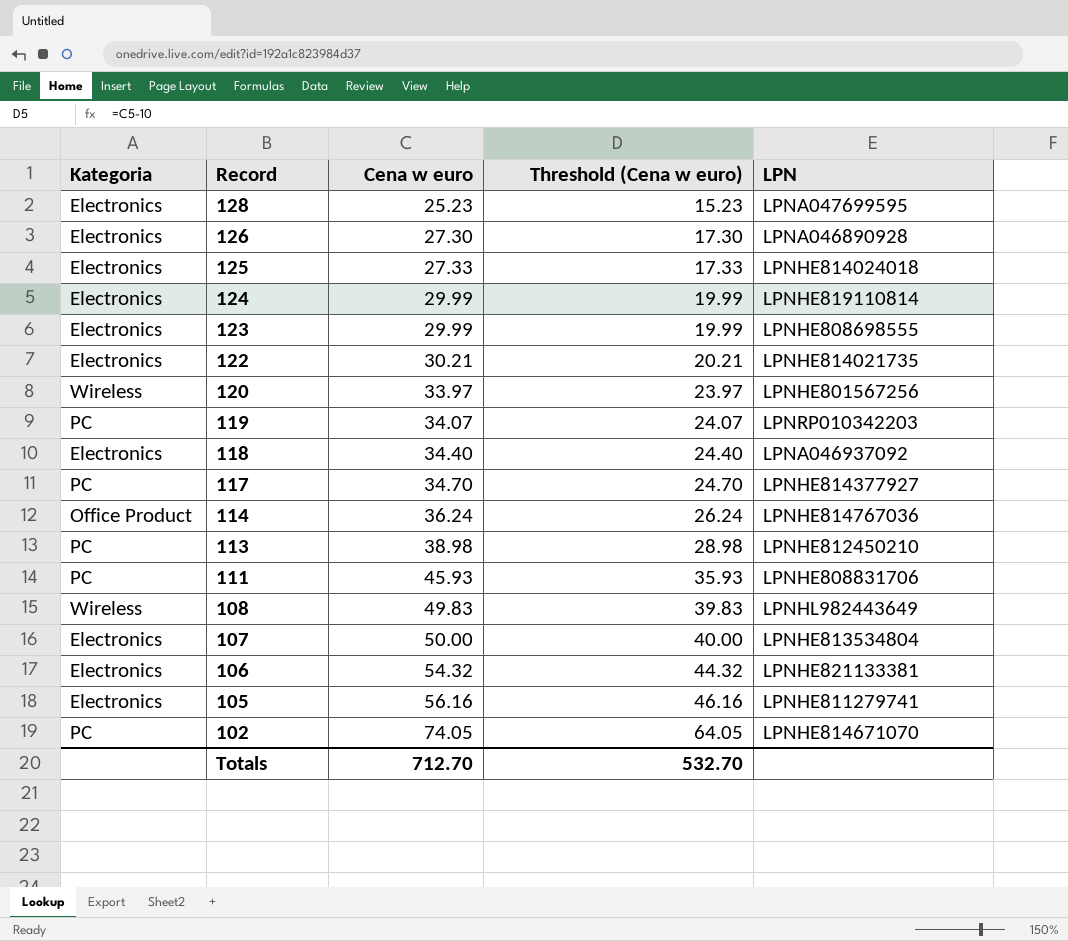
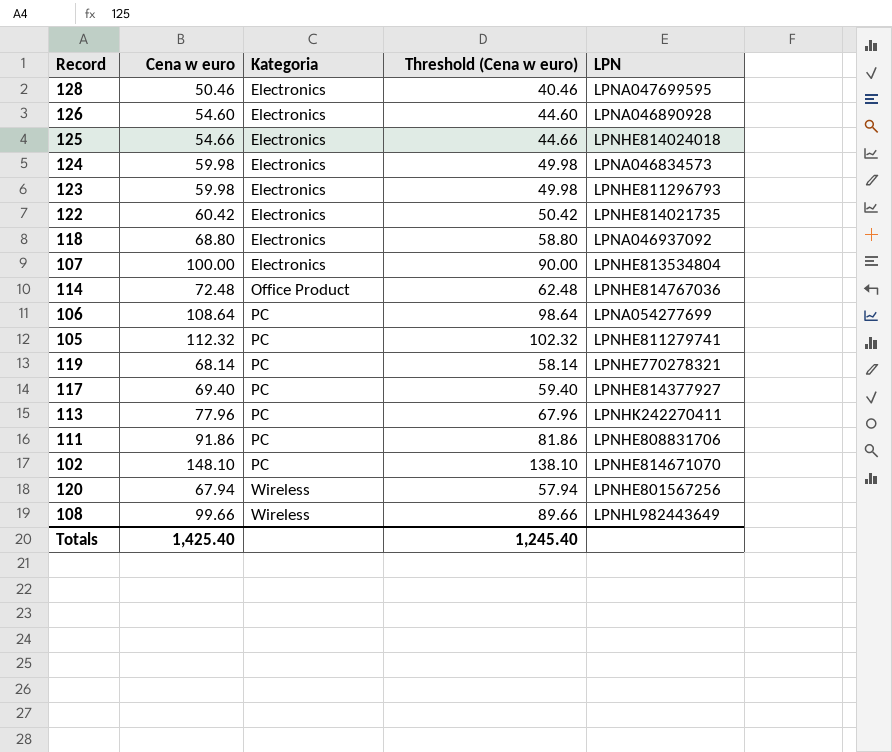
row order: Record descending -> Kategoria ascending
column Kategoria | position: 1 -> 3
128 | Cena w euro: 25.23 -> 50.46
128 | Threshold (Cena w euro): 15.23 -> 40.46
126 | Cena w euro: 27.30 -> 54.60
126 | Threshold (Cena w euro): 17.30 -> 44.60
125 | Cena w euro: 27.33 -> 54.66
125 | Threshold (Cena w euro): 17.33 -> 44.66
124 | Cena w euro: 29.99 -> 59.98
124 | Threshold (Cena w euro): 19.99 -> 49.98
124 | LPN: LPNHE819110814 -> LPNA046834573
123 | Cena w euro: 29.99 -> 59.98
123 | Threshold (Cena w euro): 19.99 -> 49.98
123 | LPN: LPNHE808698555 -> LPNHE811296793
122 | Cena w euro: 30.21 -> 60.42
122 | Threshold (Cena w euro): 20.21 -> 50.42
118 | Cena w euro: 34.40 -> 68.80
118 | Threshold (Cena w euro): 24.40 -> 58.80
107 | Cena w euro: 50.00 -> 100.00
107 | Threshold (Cena w euro): 40.00 -> 90.00
114 | Cena w euro: 36.24 -> 72.48
114 | Threshold (Cena w euro): 26.24 -> 62.48
106 | Cena w euro: 54.32 -> 108.64
106 | Kategoria: Electronics -> PC
106 | Threshold (Cena w euro): 44.32 -> 98.64
106 | LPN: LPNHE821133381 -> LPNA054277699
105 | Cena w euro: 56.16 -> 112.32
105 | Kategoria: Electronics -> PC
105 | Threshold (Cena w euro): 46.16 -> 102.32
119 | Cena w euro: 34.07 -> 68.14
119 | Threshold (Cena w euro): 24.07 -> 58.14
119 | LPN: LPNRP010342203 -> LPNHE770278321
117 | Cena w euro: 34.70 -> 69.40
117 | Threshold (Cena w euro): 24.70 -> 59.40
113 | Cena w euro: 38.98 -> 77.96
113 | Threshold (Cena w euro): 28.98 -> 67.96
113 | LPN: LPNHE812450210 -> LPNHK242270411
111 | Cena w euro: 45.93 -> 91.86
111 | Threshold (Cena w euro): 35.93 -> 81.86
102 | Cena w euro: 74.05 -> 148.10
102 | Threshold (Cena w euro): 64.05 -> 138.10
120 | Cena w euro: 33.97 -> 67.94
120 | Threshold (Cena w euro): 23.97 -> 57.94
108 | Cena w euro: 49.83 -> 99.66
108 | Threshold (Cena w euro): 39.83 -> 89.66
Totals | Cena w euro: 712.70 -> 1,425.40
Totals | Threshold (Cena w euro): 532.70 -> 1,245.40

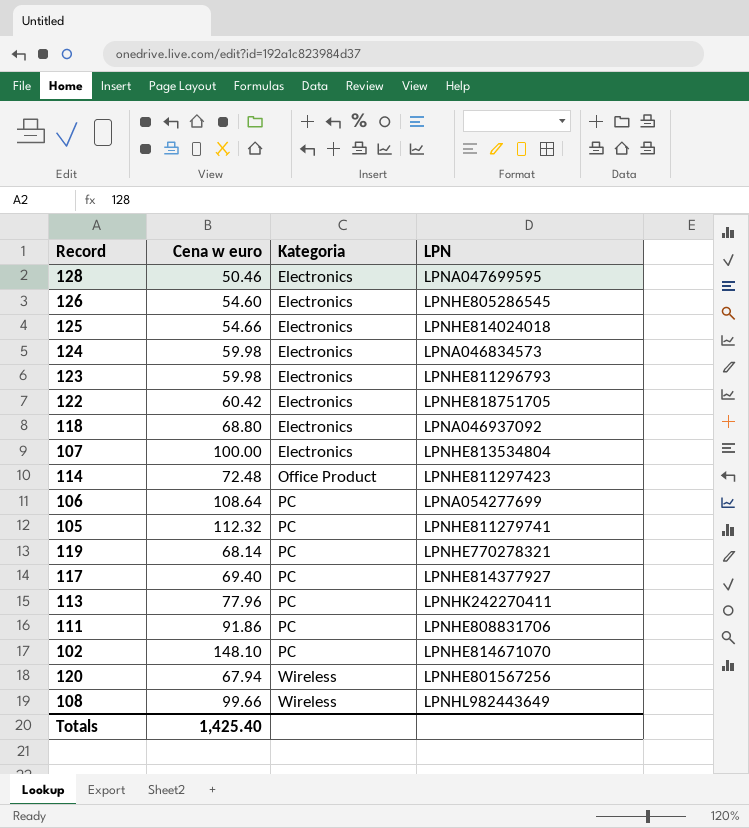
column Threshold (Cena w euro) | formula: [Cena w euro] - 10 -> none
126 | LPN: LPNA046890928 -> LPNHE805286545
122 | LPN: LPNHE814021735 -> LPNHE818751705
114 | LPN: LPNHE814767036 -> LPNHE811297423

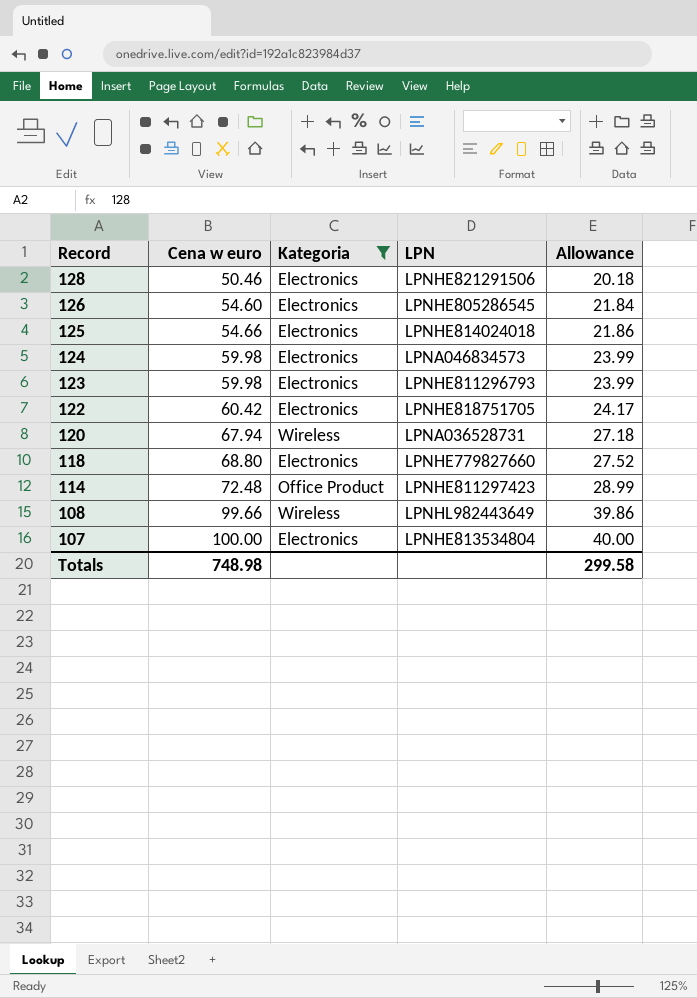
filter: none -> Kategoria != PC
row order: Kategoria ascending -> Record descending
column Allowance | formula: none -> [Cena w euro] * 0.4
128 | LPN: LPNA047699595 -> LPNHE821291506
120 | LPN: LPNHE801567256 -> LPNA036528731
118 | LPN: LPNA046937092 -> LPNHE779827660
Totals | Cena w euro: 1,425.40 -> 748.98

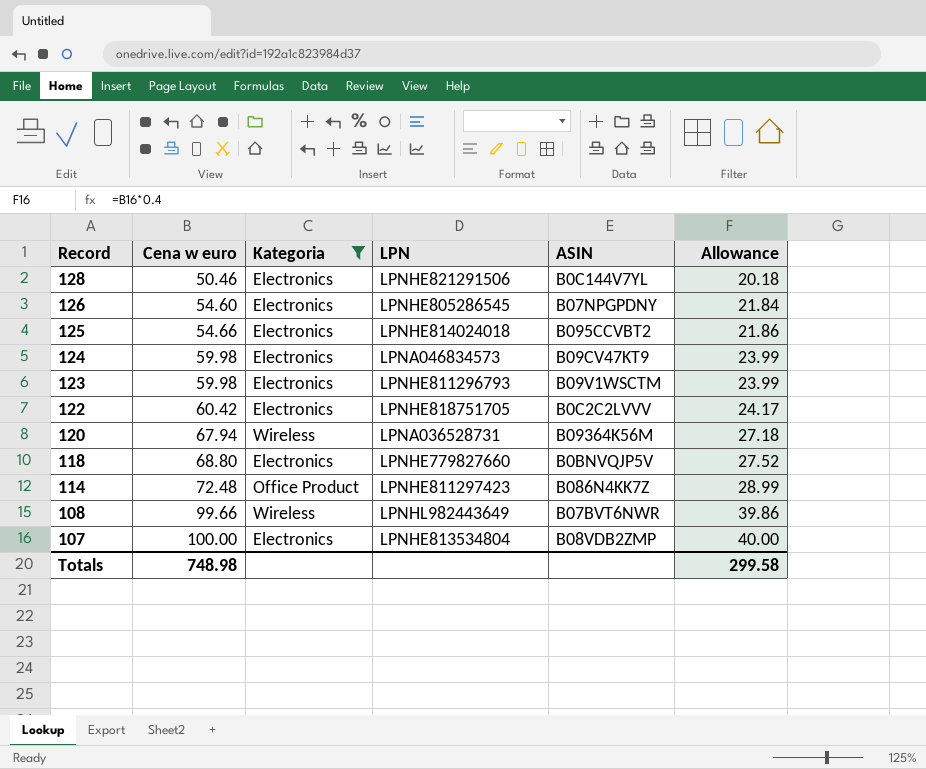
column ASIN | position: none -> 5

